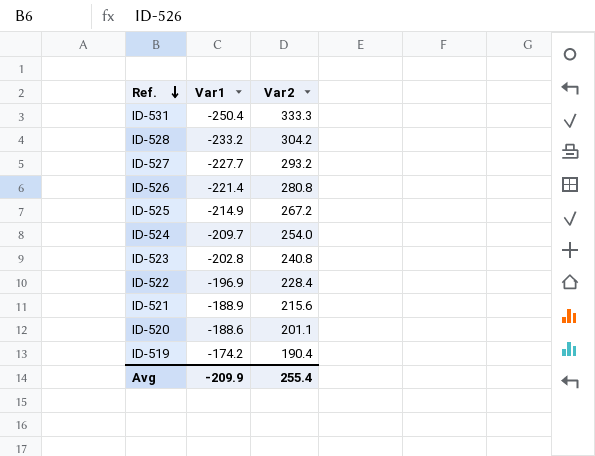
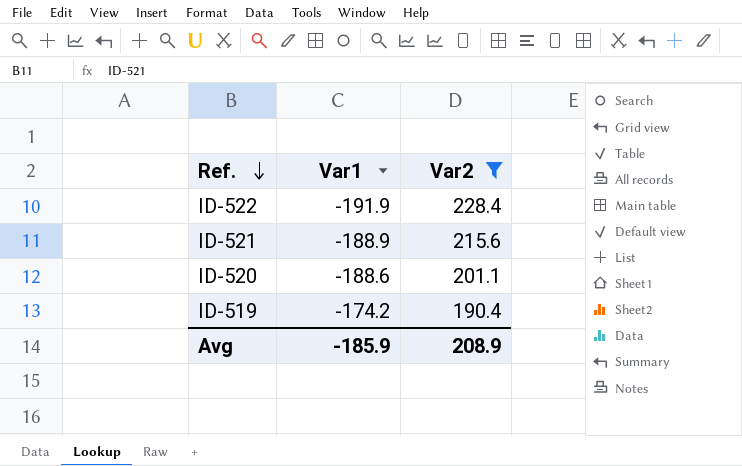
filter: none -> Var2 <= 228.4
ID-522 | Var1: -196.9 -> -191.9
Avg | Var1: -209.9 -> -185.9
Avg | Var2: 255.4 -> 208.9

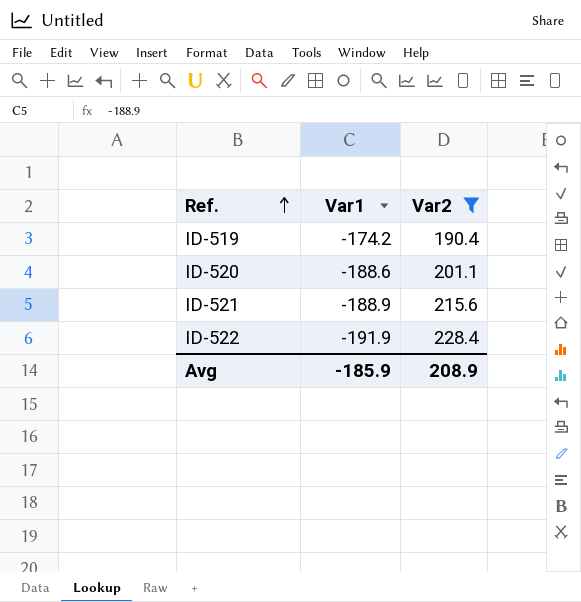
row order: Ref. descending -> Ref. ascending

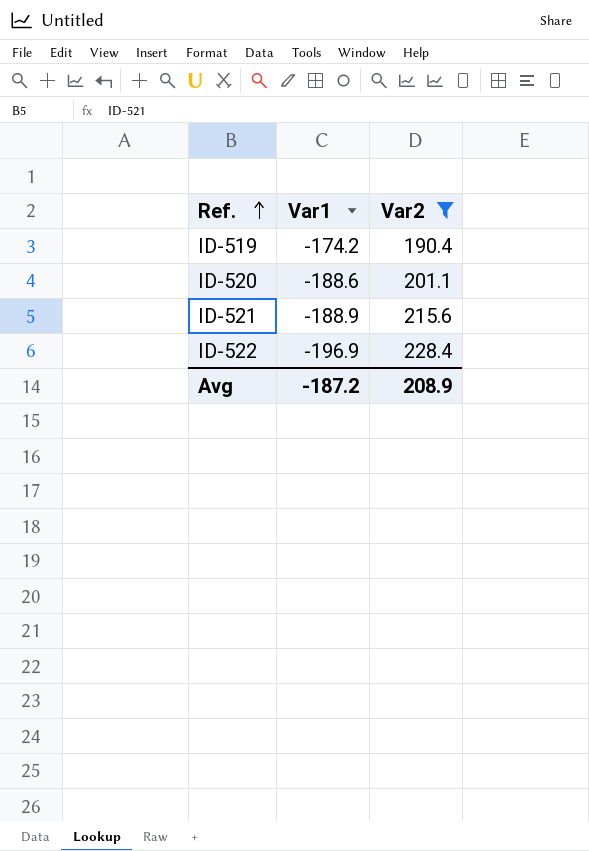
ID-522 | Var1: -191.9 -> -196.9
Avg | Var1: -185.9 -> -187.2

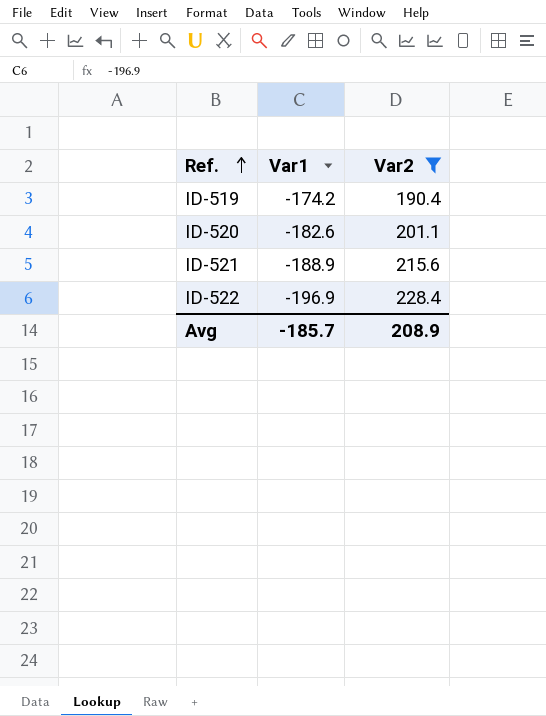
ID-520 | Var1: -188.6 -> -182.6
Avg | Var1: -187.2 -> -185.7

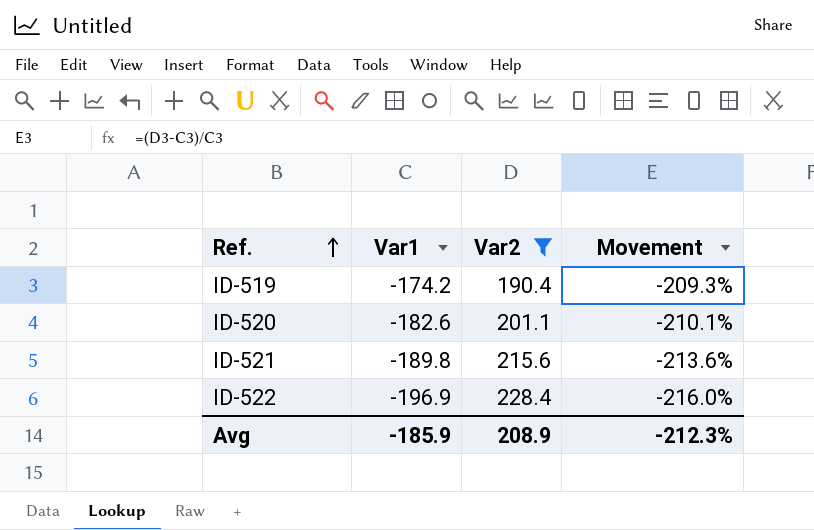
column Movement | formula: none -> ([Var2] - [Var1]) / [Var1]
ID-521 | Var1: -188.9 -> -189.8
Avg | Var1: -185.7 -> -185.9

